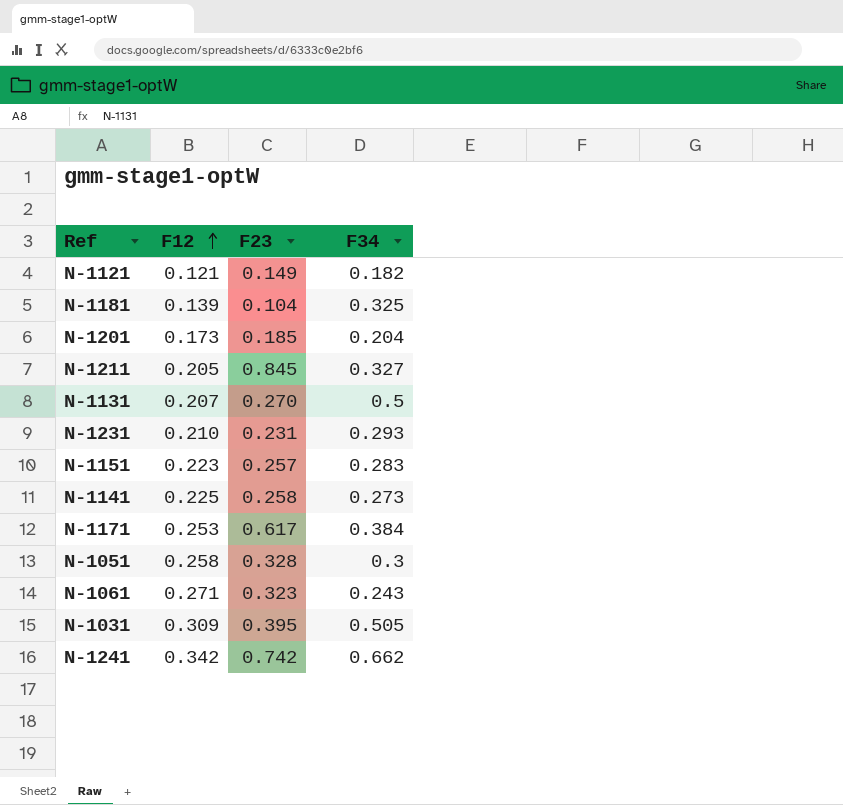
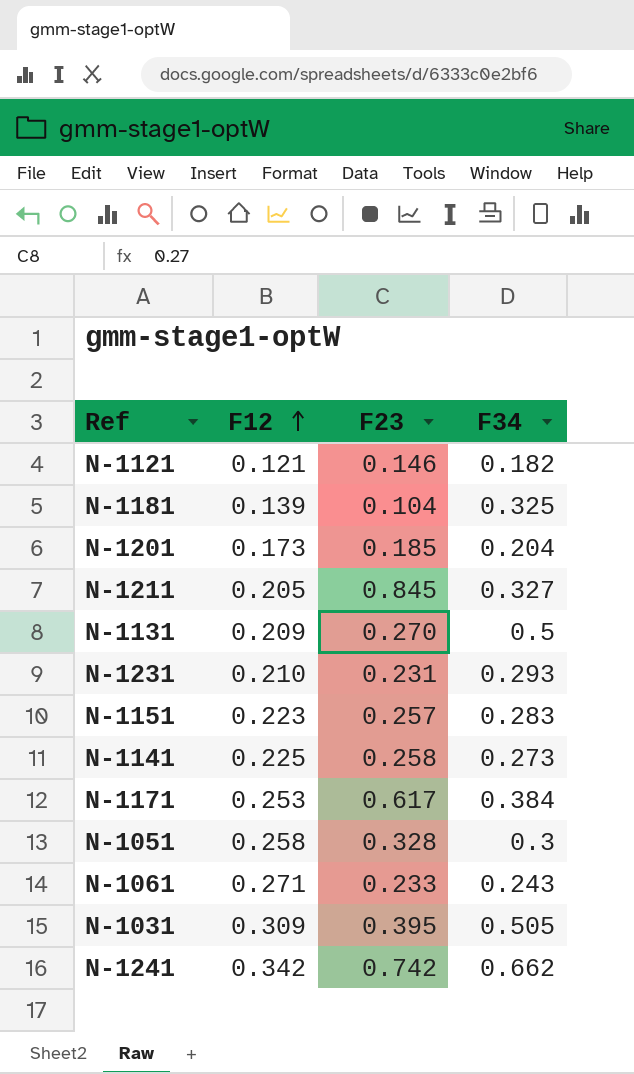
N-1121 | F23: 0.149 -> 0.146
N-1131 | F12: 0.207 -> 0.209
N-1061 | F23: 0.323 -> 0.233

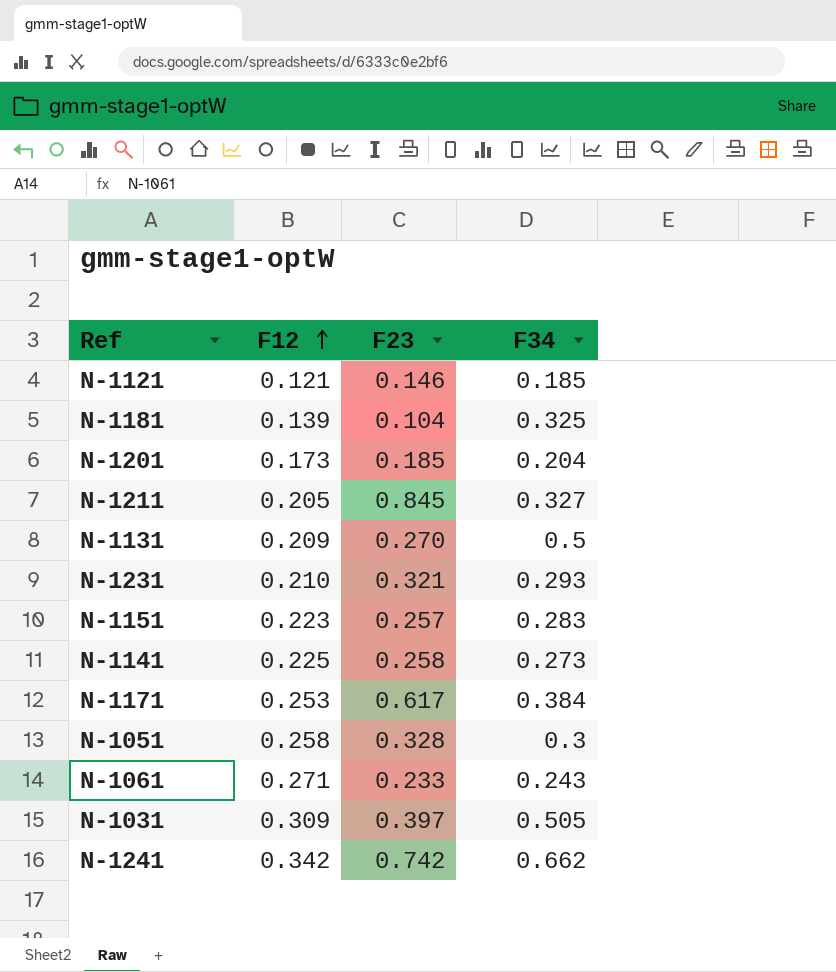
N-1121 | F34: 0.182 -> 0.185
N-1231 | F23: 0.231 -> 0.321
N-1031 | F23: 0.395 -> 0.397

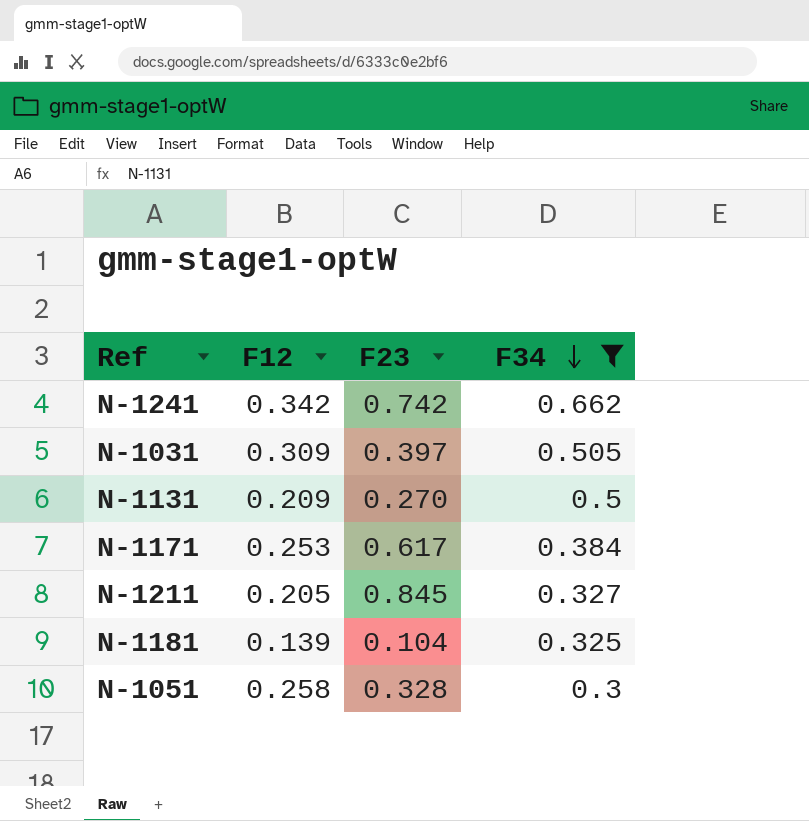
filter: none -> F34 >= 0.3
row order: F12 ascending -> F34 descending

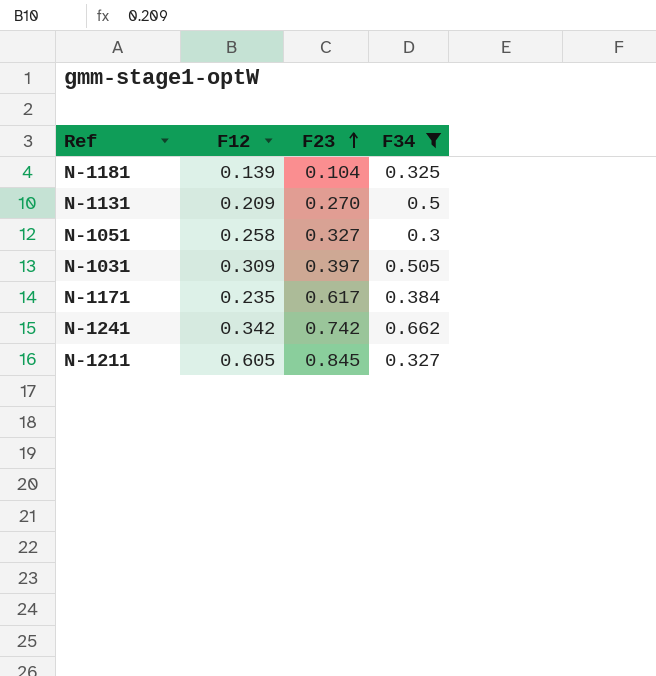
row order: F34 descending -> F23 ascending
N-1051 | F23: 0.328 -> 0.327
N-1171 | F12: 0.253 -> 0.235
N-1211 | F12: 0.205 -> 0.605

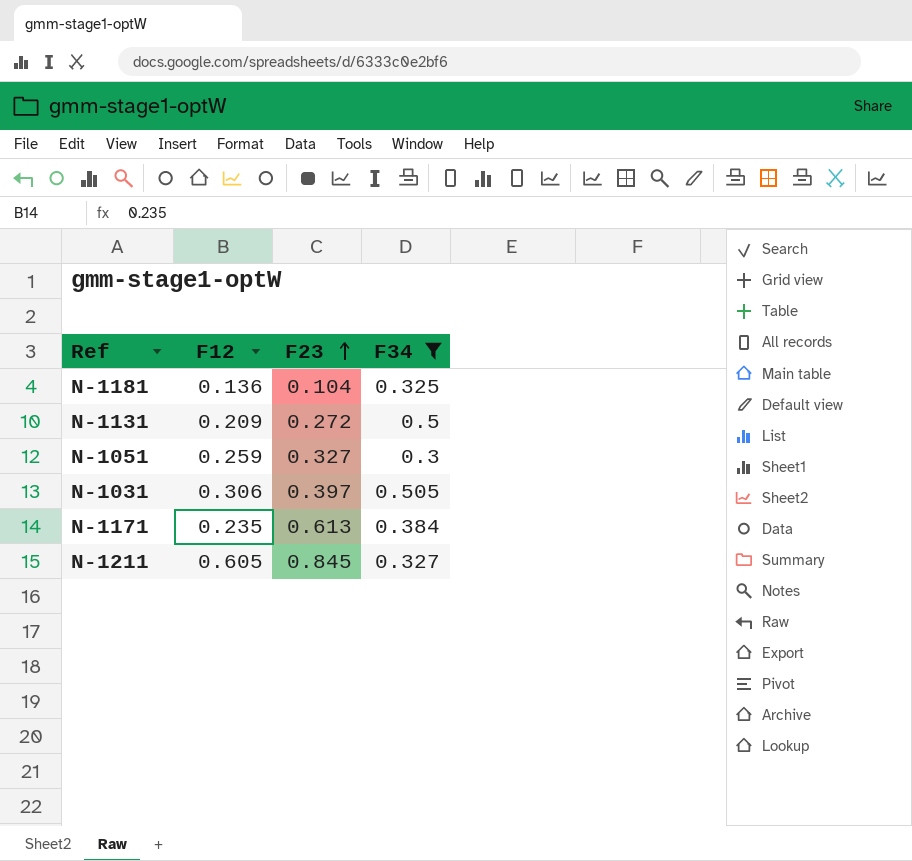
row N-1241: 0.342 | 0.742 | 0.662 -> none
N-1181 | F12: 0.139 -> 0.136
N-1131 | F23: 0.270 -> 0.272
N-1051 | F12: 0.258 -> 0.259
N-1031 | F12: 0.309 -> 0.306
N-1171 | F23: 0.617 -> 0.613

